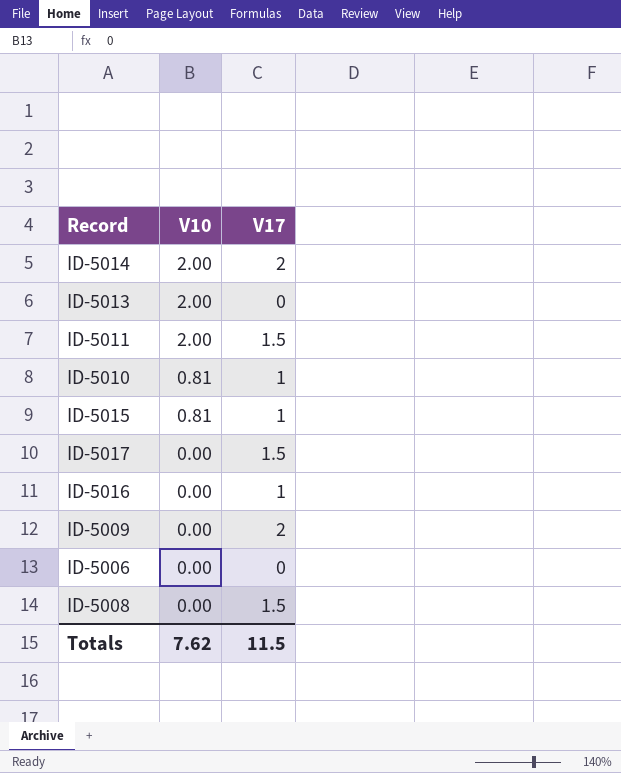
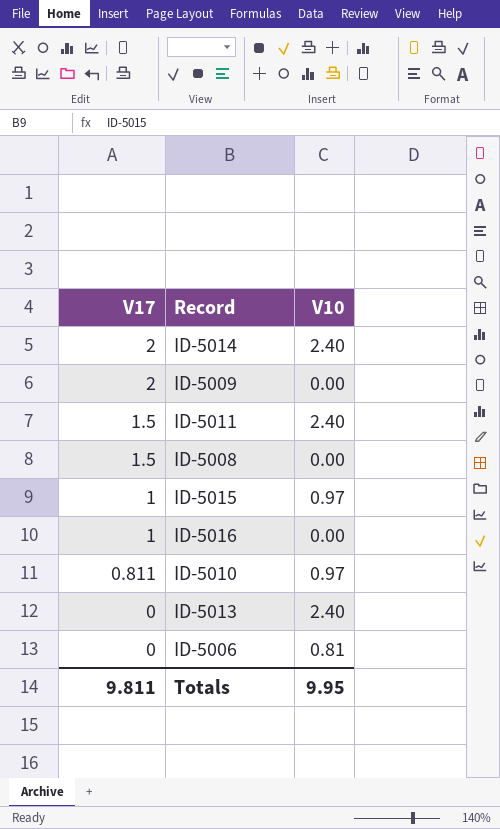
row order: V10 descending -> V17 descending
column V17 | position: 3 -> 1
row ID-5017: 0.00 | 1.5 -> none
ID-5014 | V10: 2.00 -> 2.40
ID-5011 | V10: 2.00 -> 2.40
ID-5015 | V10: 0.81 -> 0.97
ID-5010 | V17: 1 -> 0.811
ID-5010 | V10: 0.81 -> 0.97
ID-5013 | V10: 2.00 -> 2.40
ID-5006 | V10: 0.00 -> 0.81
Totals | V17: 11.5 -> 9.811
Totals | V10: 7.62 -> 9.95

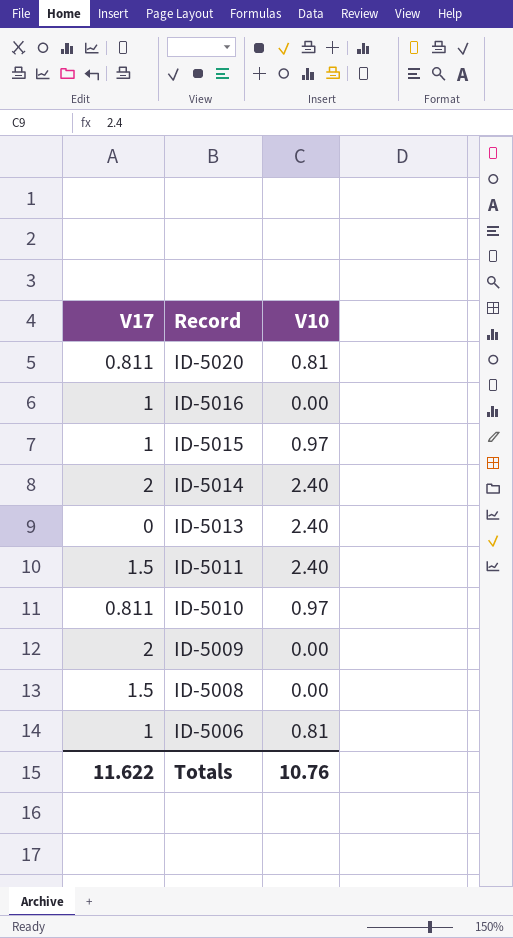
row order: V17 descending -> Record descending
row ID-5020: none -> 0.811 | 0.81
ID-5006 | V17: 0 -> 1
Totals | V17: 9.811 -> 11.622
Totals | V10: 9.95 -> 10.76

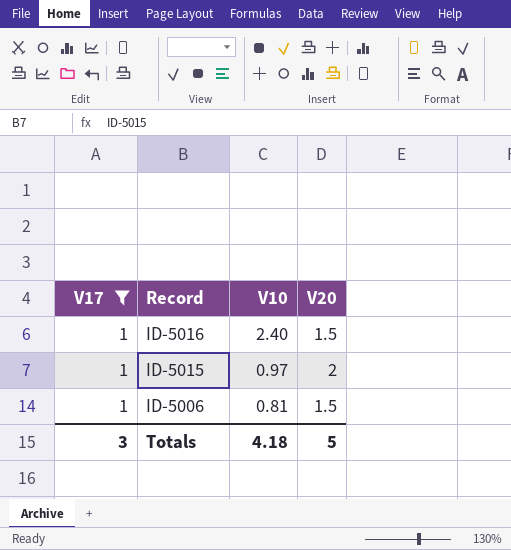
filter: none -> V17 = 1
column V20 | position: none -> 4
ID-5016 | V10: 0.00 -> 2.40
Totals | V17: 11.622 -> 3
Totals | V10: 10.76 -> 4.18

